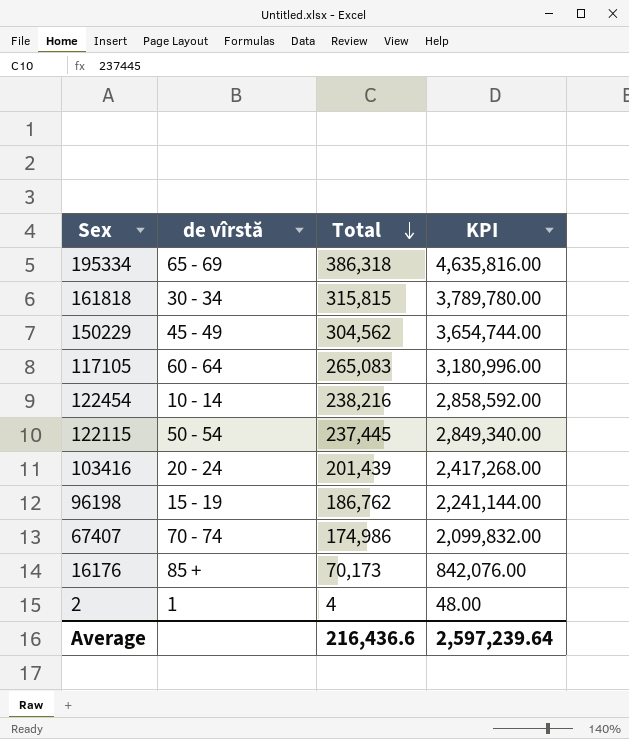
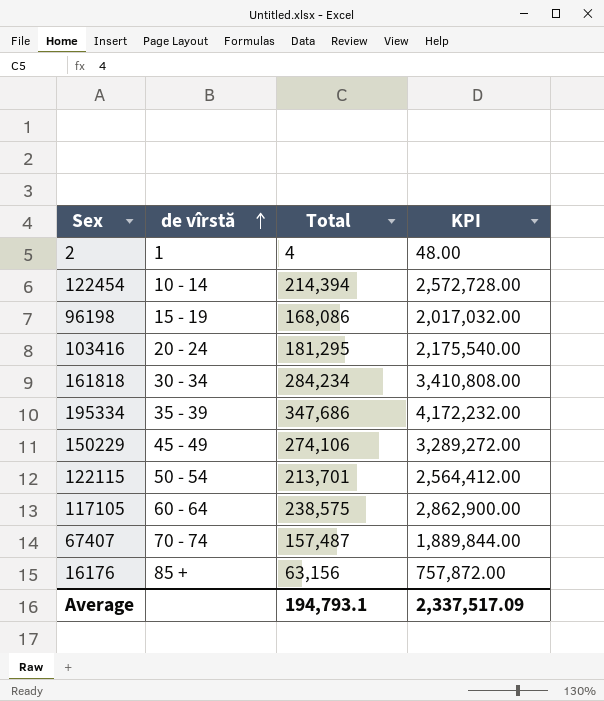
row order: Total descending -> de vîrstă ascending
122454 | Total: 238,216 -> 214,394
122454 | KPI: 2,858,592.00 -> 2,572,728.00
96198 | Total: 186,762 -> 168,086
96198 | KPI: 2,241,144.00 -> 2,017,032.00
103416 | Total: 201,439 -> 181,295
103416 | KPI: 2,417,268.00 -> 2,175,540.00
161818 | Total: 315,815 -> 284,234
161818 | KPI: 3,789,780.00 -> 3,410,808.00
195334 | de vîrstă: 65 - 69 -> 35 - 39
195334 | Total: 386,318 -> 347,686
195334 | KPI: 4,635,816.00 -> 4,172,232.00
150229 | Total: 304,562 -> 274,106
150229 | KPI: 3,654,744.00 -> 3,289,272.00
122115 | Total: 237,445 -> 213,701
122115 | KPI: 2,849,340.00 -> 2,564,412.00
117105 | Total: 265,083 -> 238,575
117105 | KPI: 3,180,996.00 -> 2,862,900.00
67407 | Total: 174,986 -> 157,487
67407 | KPI: 2,099,832.00 -> 1,889,844.00
16176 | Total: 70,173 -> 63,156
16176 | KPI: 842,076.00 -> 757,872.00
Average | Total: 216,436.6 -> 194,793.1
Average | KPI: 2,597,239.64 -> 2,337,517.09

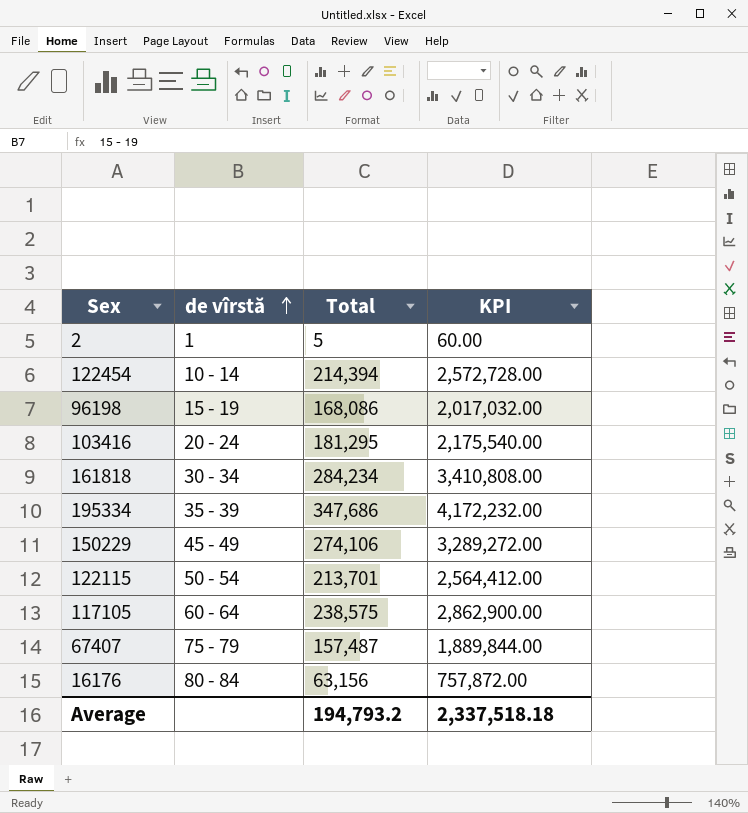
2 | Total: 4 -> 5
2 | KPI: 48.00 -> 60.00
67407 | de vîrstă: 70 - 74 -> 75 - 79
16176 | de vîrstă: 85 + -> 80 - 84
Average | Total: 194,793.1 -> 194,793.2
Average | KPI: 2,337,517.09 -> 2,337,518.18

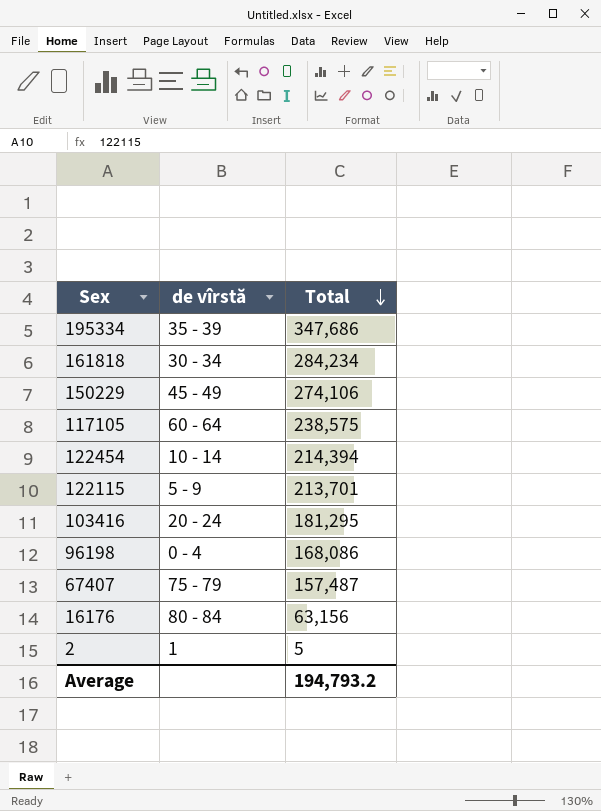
row order: de vîrstă ascending -> Total descending
column KPI | formula: [Total] * 12 -> none
122115 | de vîrstă: 50 - 54 -> 5 - 9
96198 | de vîrstă: 15 - 19 -> 0 - 4

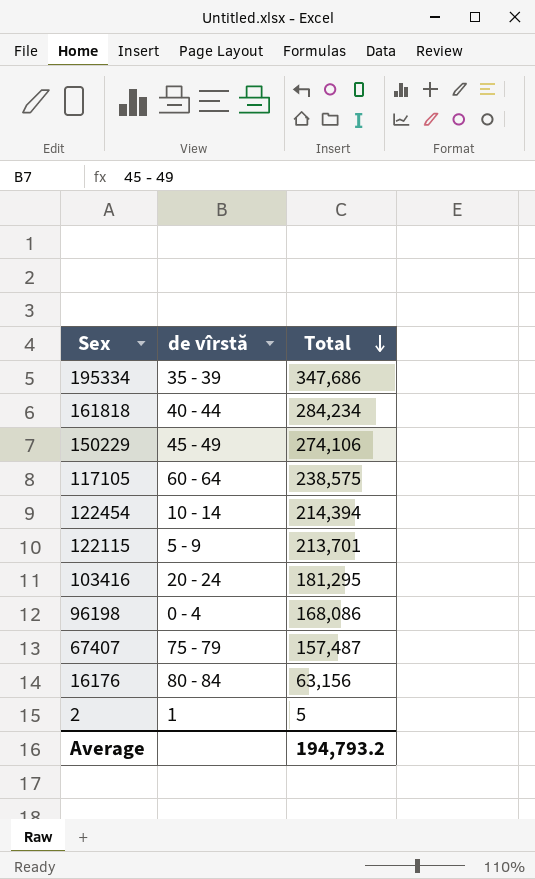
161818 | de vîrstă: 30 - 34 -> 40 - 44

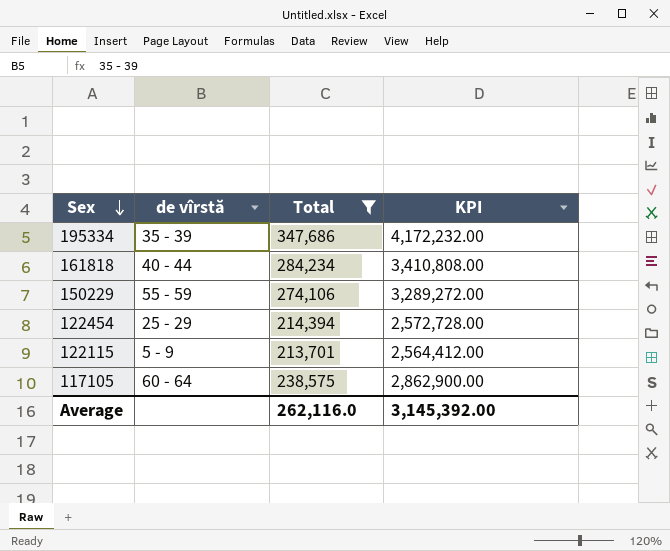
filter: none -> Total >= 213,701
row order: Total descending -> Sex descending
column KPI | formula: none -> [Total] * 12
150229 | de vîrstă: 45 - 49 -> 55 - 59
122454 | de vîrstă: 10 - 14 -> 25 - 29
Average | Total: 194,793.2 -> 262,116.0

